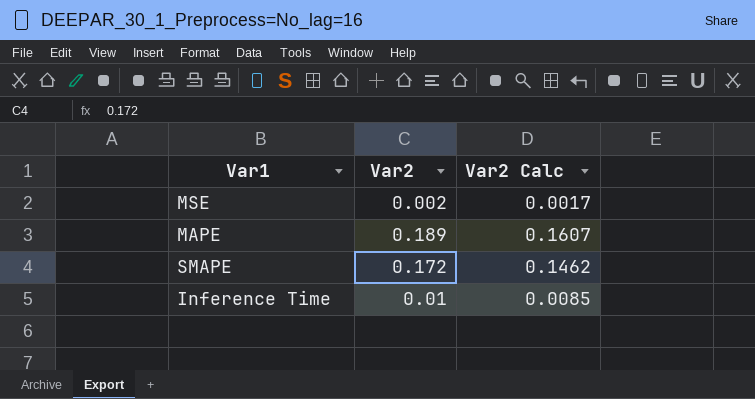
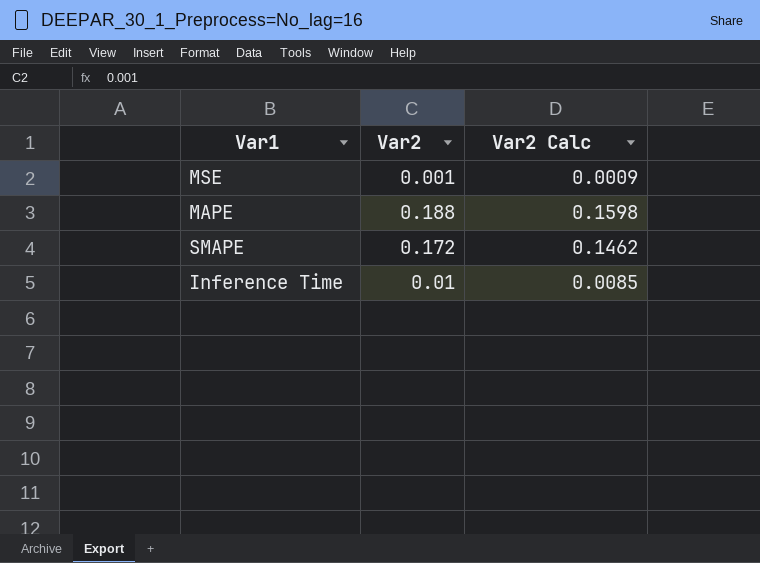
MSE | Var2: 0.002 -> 0.001
MSE | Var2 Calc: 0.0017 -> 0.0009
MAPE | Var2: 0.189 -> 0.188
MAPE | Var2 Calc: 0.1607 -> 0.1598

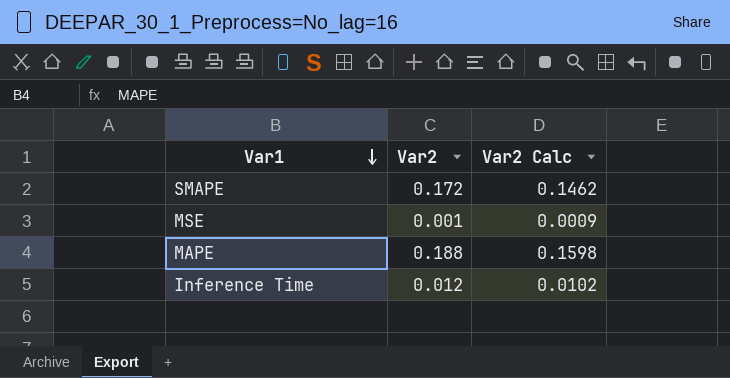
row order: none -> Var1 descending
Inference Time | Var2: 0.01 -> 0.012
Inference Time | Var2 Calc: 0.0085 -> 0.0102

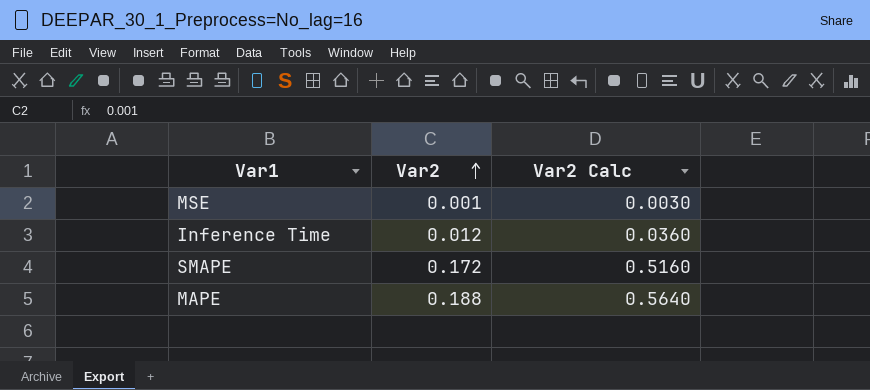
row order: Var1 descending -> Var2 ascending
column Var2 Calc | formula: [Var2] * 0.85 -> [Var2] * 3

